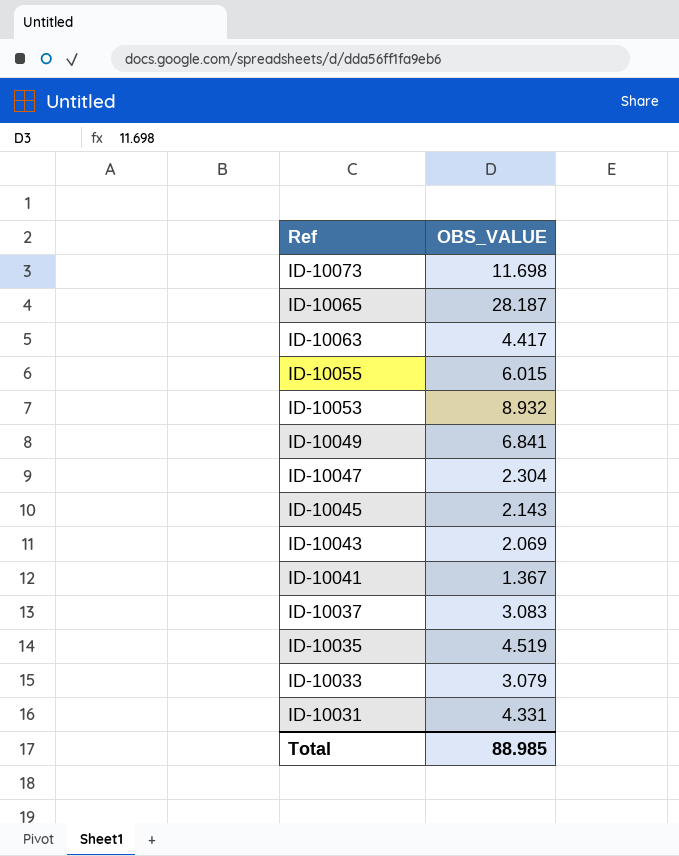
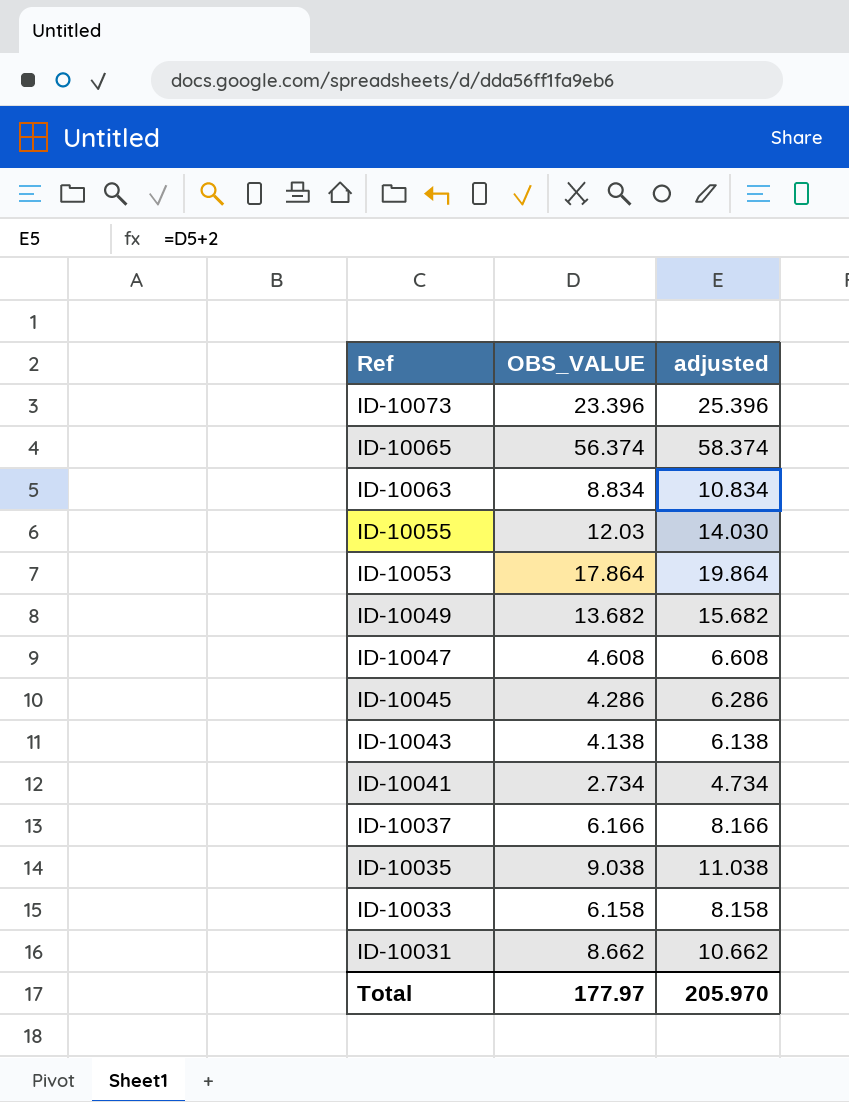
column adjusted | formula: none -> [OBS_VALUE] + 2
ID-10073 | OBS_VALUE: 11.698 -> 23.396
ID-10065 | OBS_VALUE: 28.187 -> 56.374
ID-10063 | OBS_VALUE: 4.417 -> 8.834
ID-10055 | OBS_VALUE: 6.015 -> 12.03
ID-10053 | OBS_VALUE: 8.932 -> 17.864
ID-10049 | OBS_VALUE: 6.841 -> 13.682
ID-10047 | OBS_VALUE: 2.304 -> 4.608
ID-10045 | OBS_VALUE: 2.143 -> 4.286
ID-10043 | OBS_VALUE: 2.069 -> 4.138
ID-10041 | OBS_VALUE: 1.367 -> 2.734
ID-10037 | OBS_VALUE: 3.083 -> 6.166
ID-10035 | OBS_VALUE: 4.519 -> 9.038
ID-10033 | OBS_VALUE: 3.079 -> 6.158
ID-10031 | OBS_VALUE: 4.331 -> 8.662
Total | OBS_VALUE: 88.985 -> 177.97

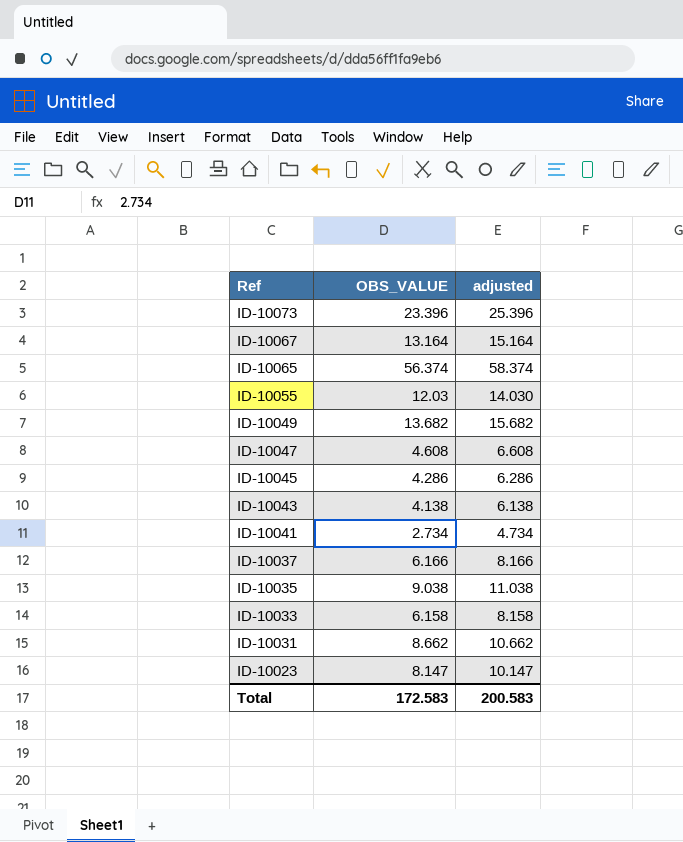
row ID-10063: 8.834 | 10.834 -> none
row ID-10053: 17.864 | 19.864 -> none
row ID-10067: none -> 13.164 | 15.164
row ID-10023: none -> 8.147 | 10.147
Total | OBS_VALUE: 177.97 -> 172.583
Total | adjusted: 205.970 -> 200.583

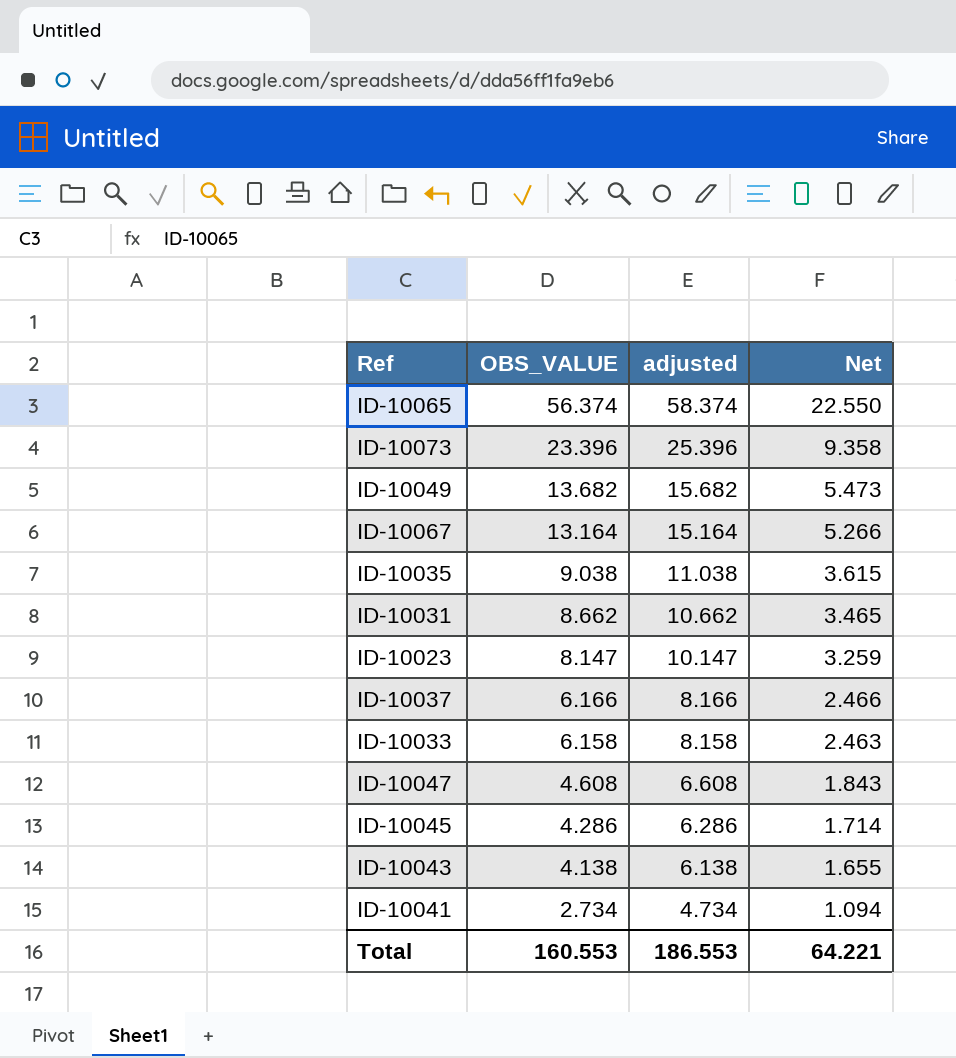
row order: Ref descending -> OBS_VALUE descending
column Net | formula: none -> [OBS_VALUE] * 0.4
row ID-10055: 12.03 | 14.030 -> none
Total | OBS_VALUE: 172.583 -> 160.553
Total | adjusted: 200.583 -> 186.553

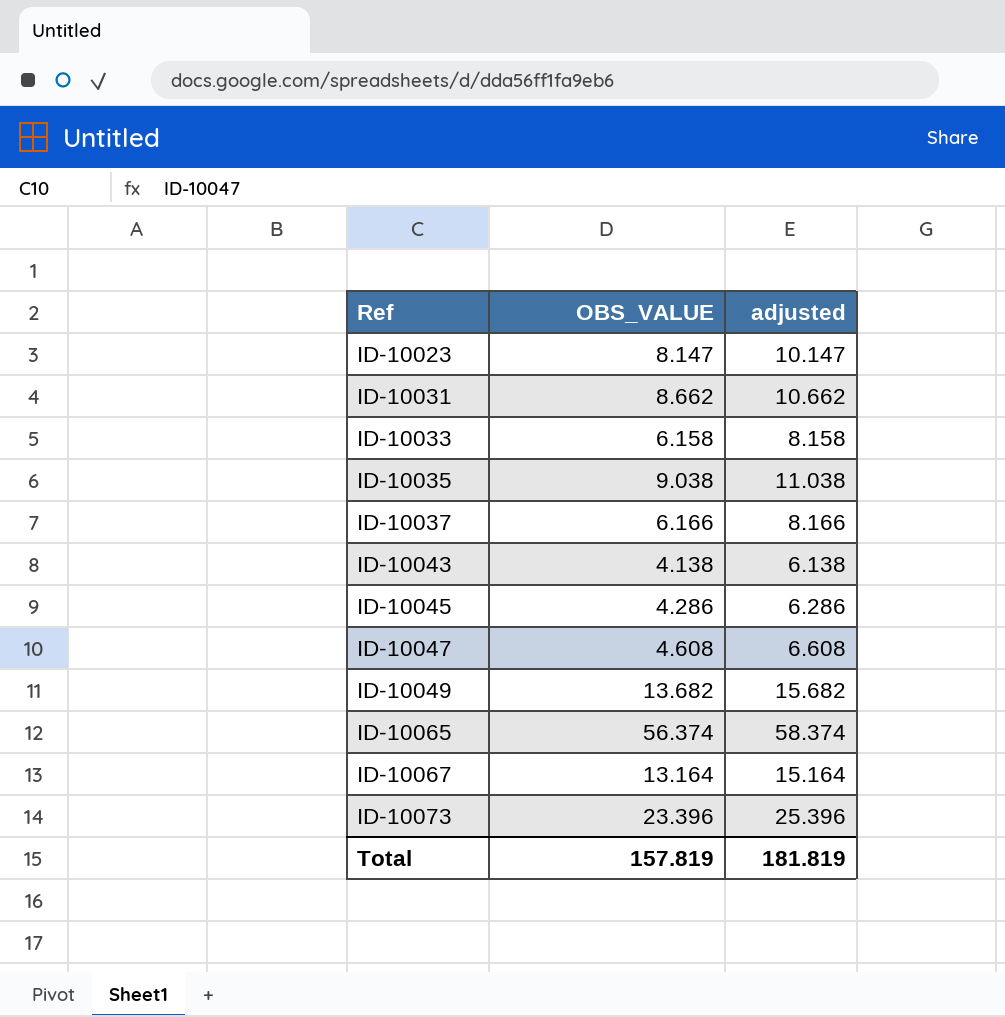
row order: OBS_VALUE descending -> Ref ascending
column Net | formula: [OBS_VALUE] * 0.4 -> none
row ID-10041: 2.734 | 4.734 | 1.094 -> none
Total | OBS_VALUE: 160.553 -> 157.819
Total | adjusted: 186.553 -> 181.819

